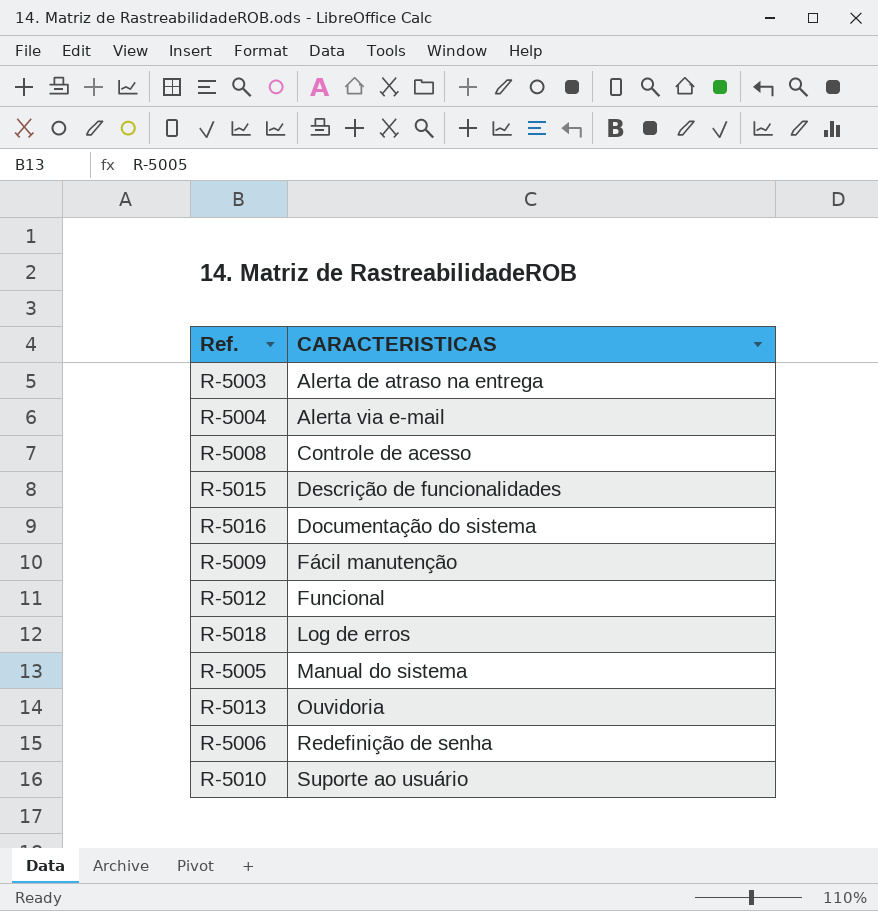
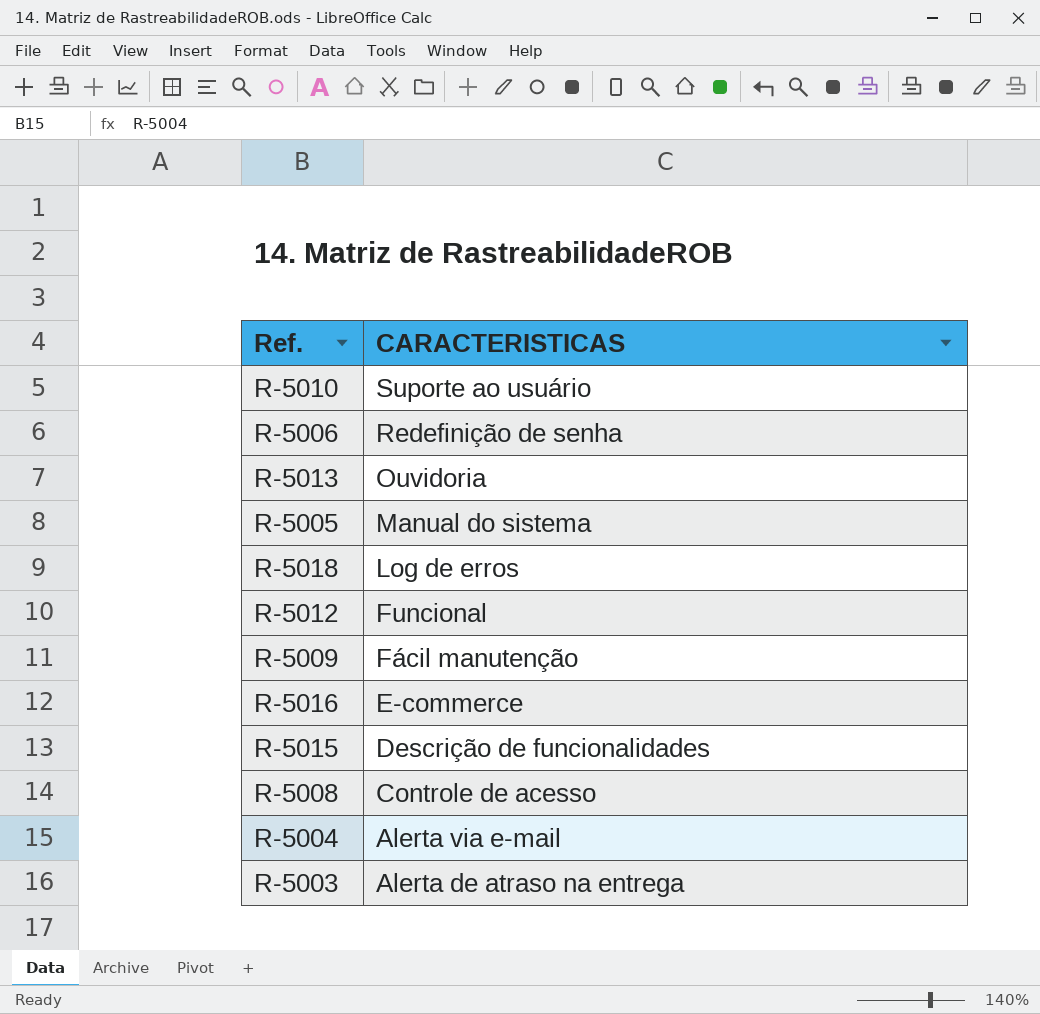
row order: CARACTERISTICAS ascending -> CARACTERISTICAS descending
R-5016 | CARACTERISTICAS: Documentação do sistema -> E-commerce

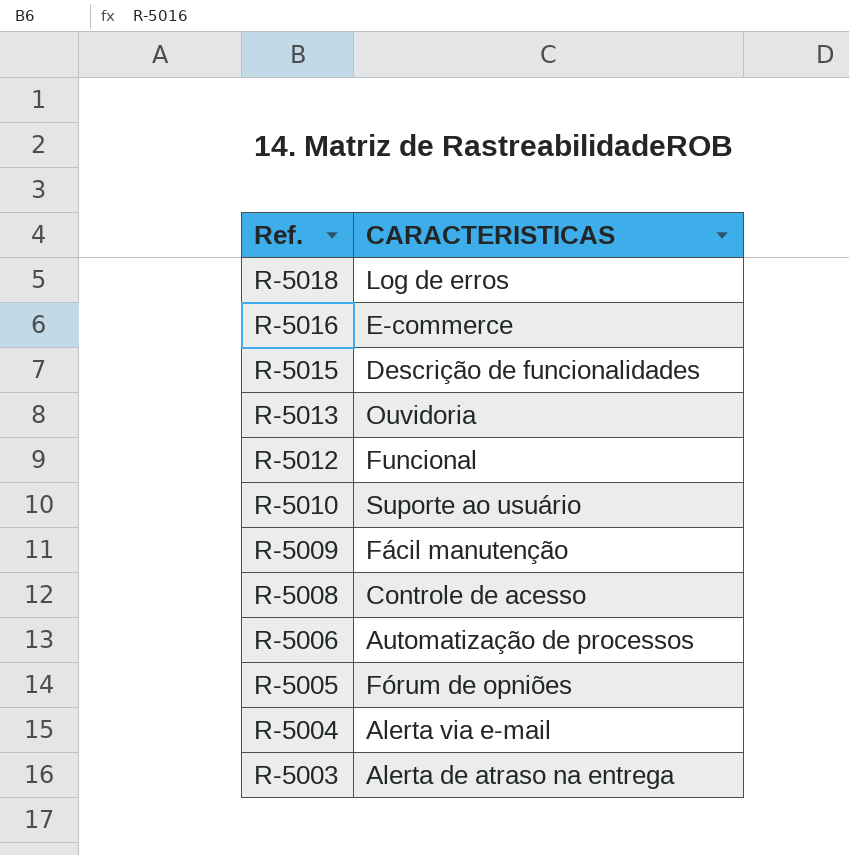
row order: CARACTERISTICAS descending -> Ref. descending
R-5006 | CARACTERISTICAS: Redefinição de senha -> Automatização de processos
R-5005 | CARACTERISTICAS: Manual do sistema -> Fórum de opniões

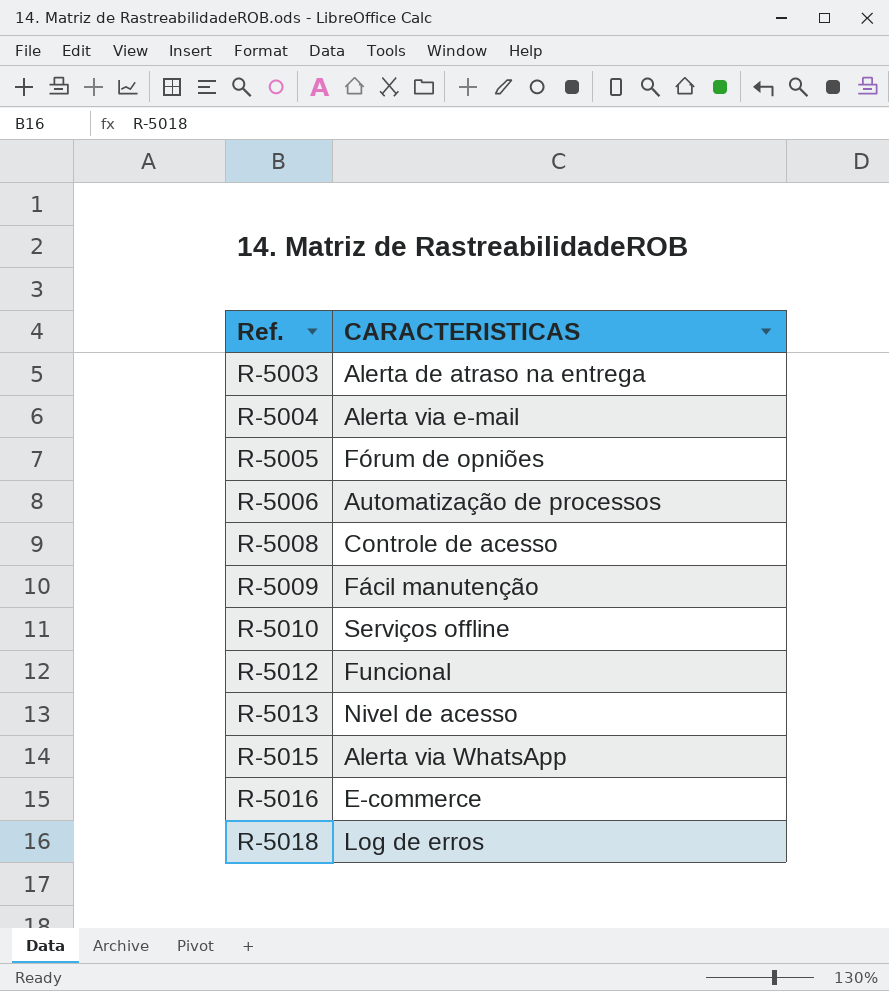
row order: Ref. descending -> Ref. ascending
R-5010 | CARACTERISTICAS: Suporte ao usuário -> Serviços offline
R-5013 | CARACTERISTICAS: Ouvidoria -> Nivel de acesso
R-5015 | CARACTERISTICAS: Descrição de funcionalidades -> Alerta via WhatsApp

